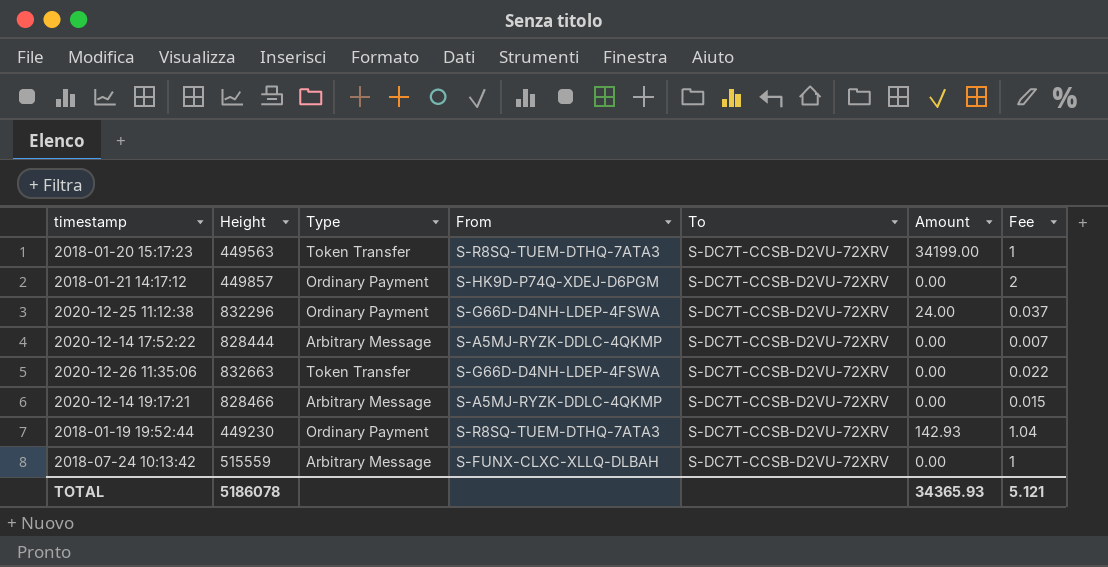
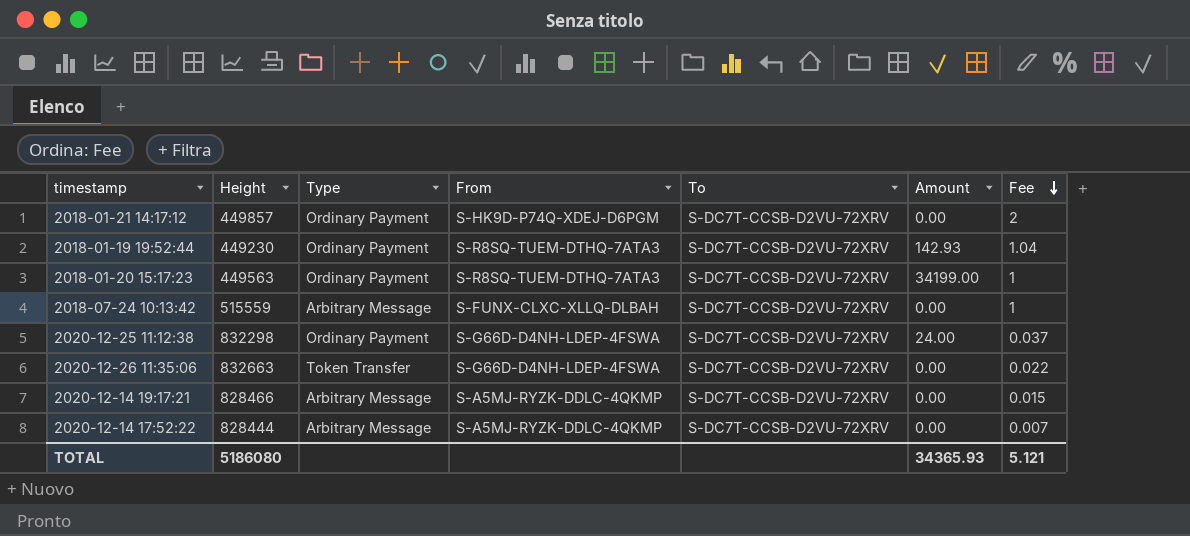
row order: none -> Fee descending
2018-01-20 15:17:23 | Type: Token Transfer -> Ordinary Payment
2020-12-25 11:12:38 | Height: 832296 -> 832298
TOTAL | Height: 5186078 -> 5186080

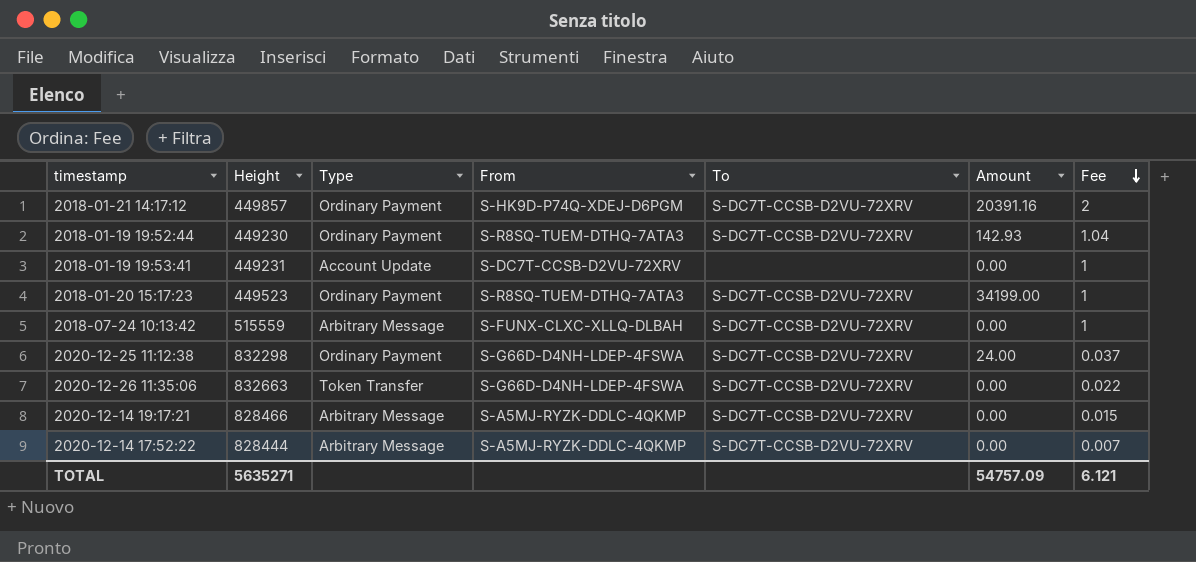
2018-01-21 14:17:12 | Amount: 0.00 -> 20391.16
row 2018-01-19 19:53:41: none -> 449231 | Account Update | S-DC7T-CCSB-D2VU-72XRV | none | 0.00 | 1
2018-01-20 15:17:23 | Height: 449563 -> 449523
TOTAL | Height: 5186080 -> 5635271
TOTAL | Amount: 34365.93 -> 54757.09
TOTAL | Fee: 5.121 -> 6.121

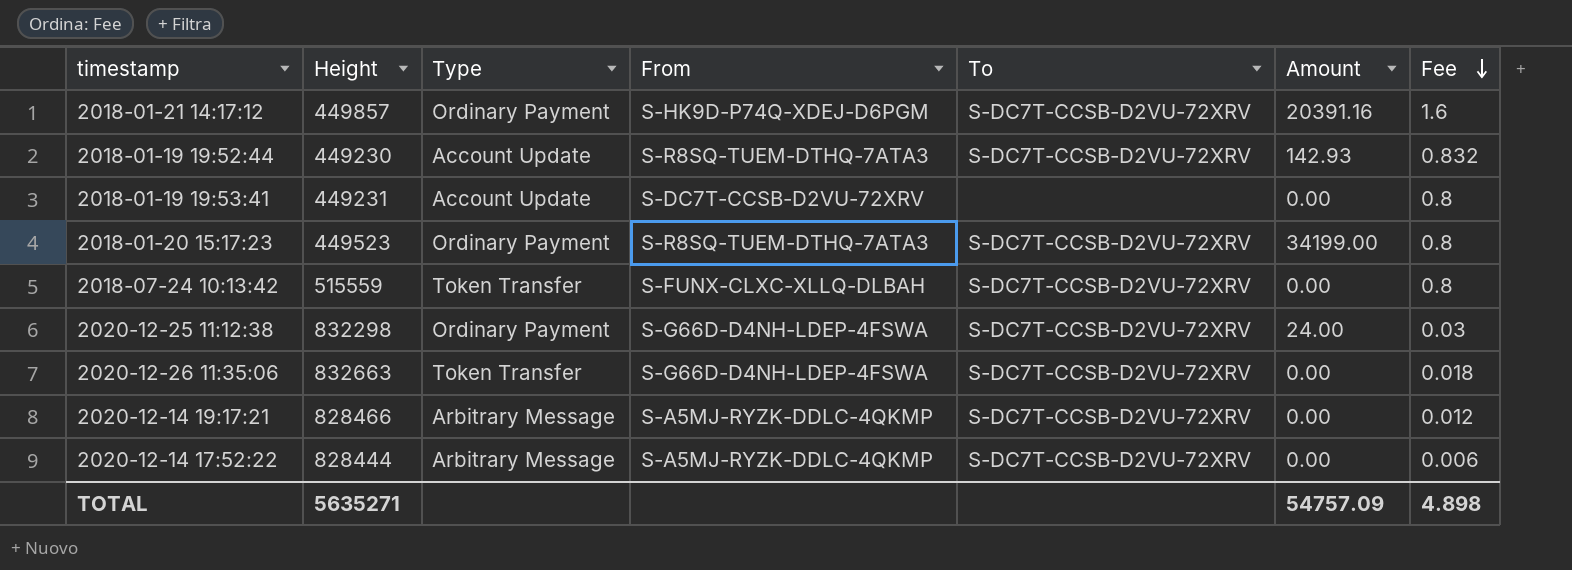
2018-01-21 14:17:12 | Fee: 2 -> 1.6
2018-01-19 19:52:44 | Type: Ordinary Payment -> Account Update
2018-01-19 19:52:44 | Fee: 1.04 -> 0.832
2018-01-19 19:53:41 | Fee: 1 -> 0.8
2018-01-20 15:17:23 | Fee: 1 -> 0.8
2018-07-24 10:13:42 | Type: Arbitrary Message -> Token Transfer
2018-07-24 10:13:42 | Fee: 1 -> 0.8
2020-12-25 11:12:38 | Fee: 0.037 -> 0.03
2020-12-26 11:35:06 | Fee: 0.022 -> 0.018
2020-12-14 19:17:21 | Fee: 0.015 -> 0.012
2020-12-14 17:52:22 | Fee: 0.007 -> 0.006
TOTAL | Fee: 6.121 -> 4.898

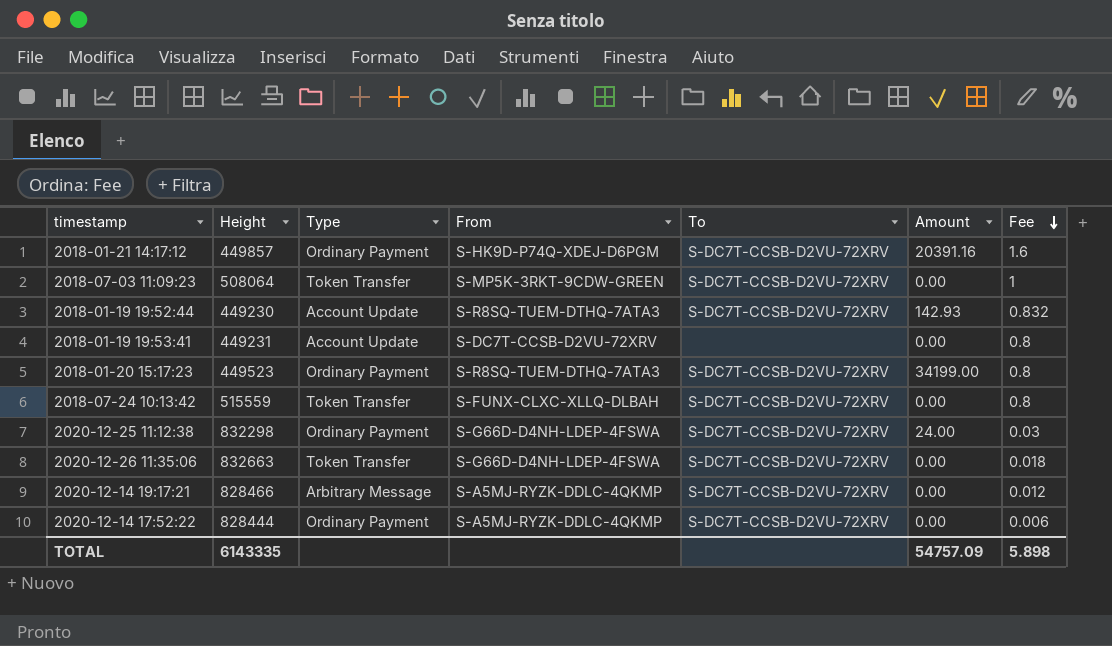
row 2018-07-03 11:09:23: none -> 508064 | Token Transfer | S-MP5K-3RKT-9CDW-GREEN | S-DC7T-CCSB-D2VU-72XRV | 0.00 | 1
2020-12-14 17:52:22 | Type: Arbitrary Message -> Ordinary Payment
TOTAL | Height: 5635271 -> 6143335
TOTAL | Fee: 4.898 -> 5.898

